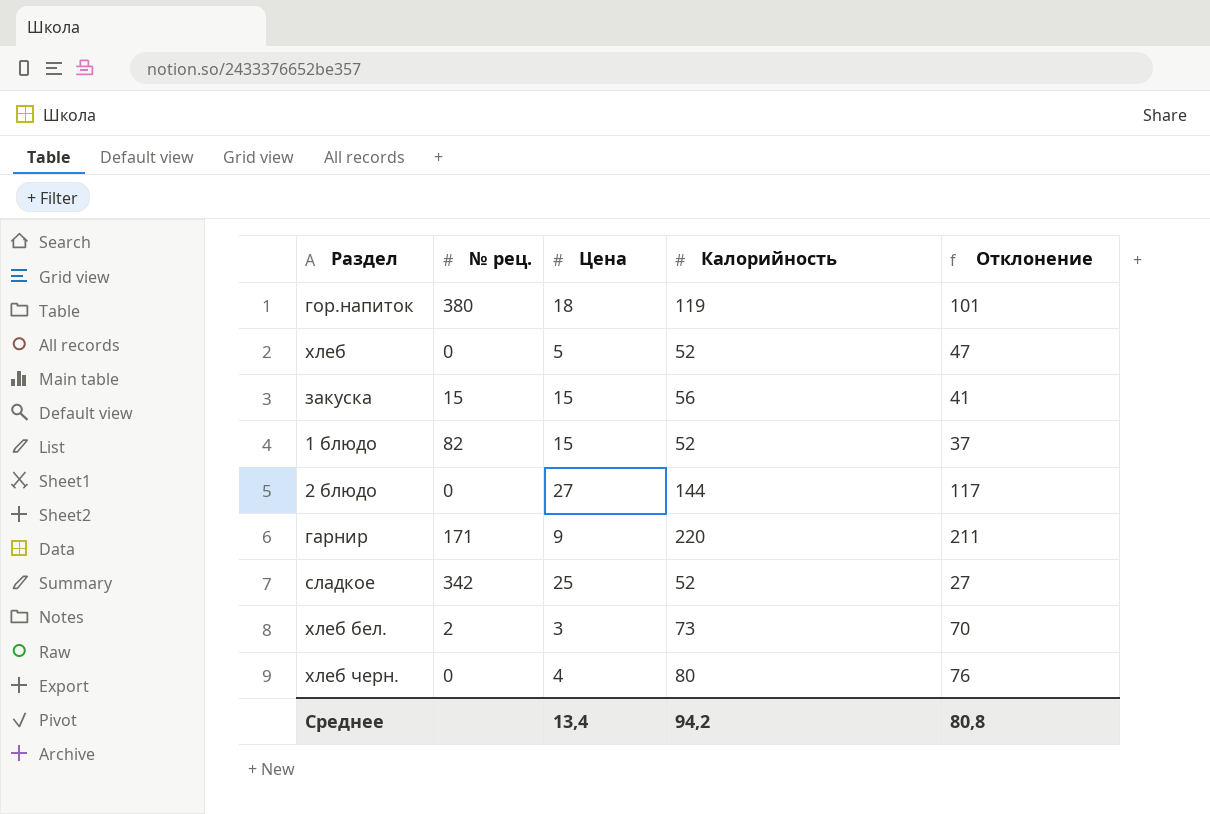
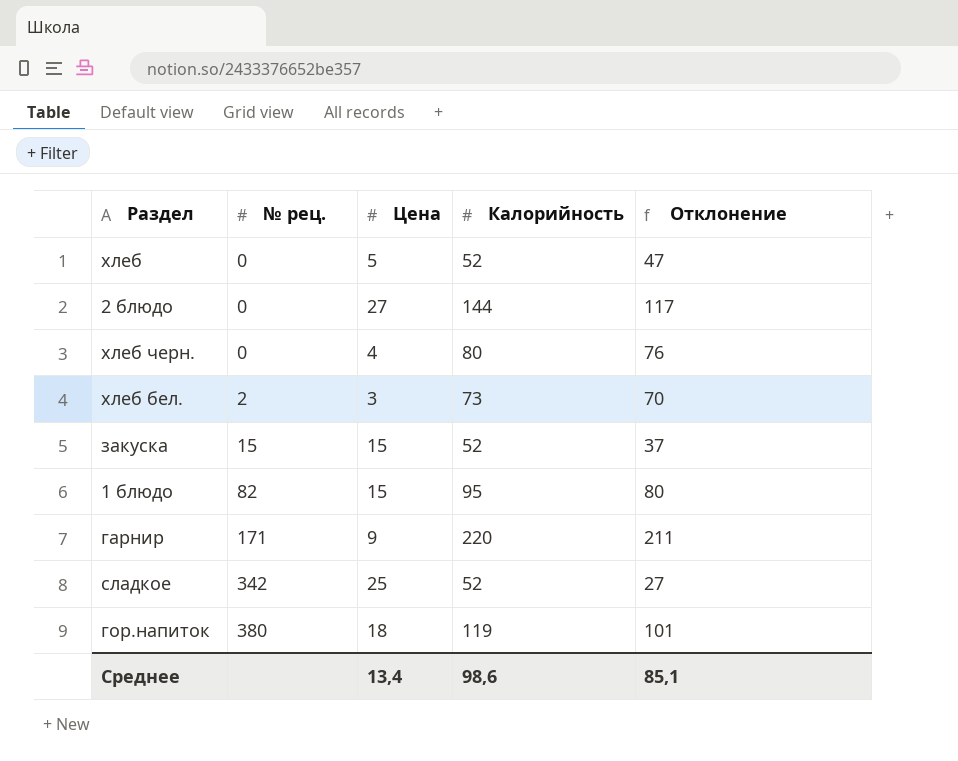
row order: none -> № рец. ascending
закуска | Калорийность: 56 -> 52
закуска | Отклонение: 41 -> 37
1 блюдо | Калорийность: 52 -> 95
1 блюдо | Отклонение: 37 -> 80
Среднее | Калорийность: 94,2 -> 98,6
Среднее | Отклонение: 80,8 -> 85,1

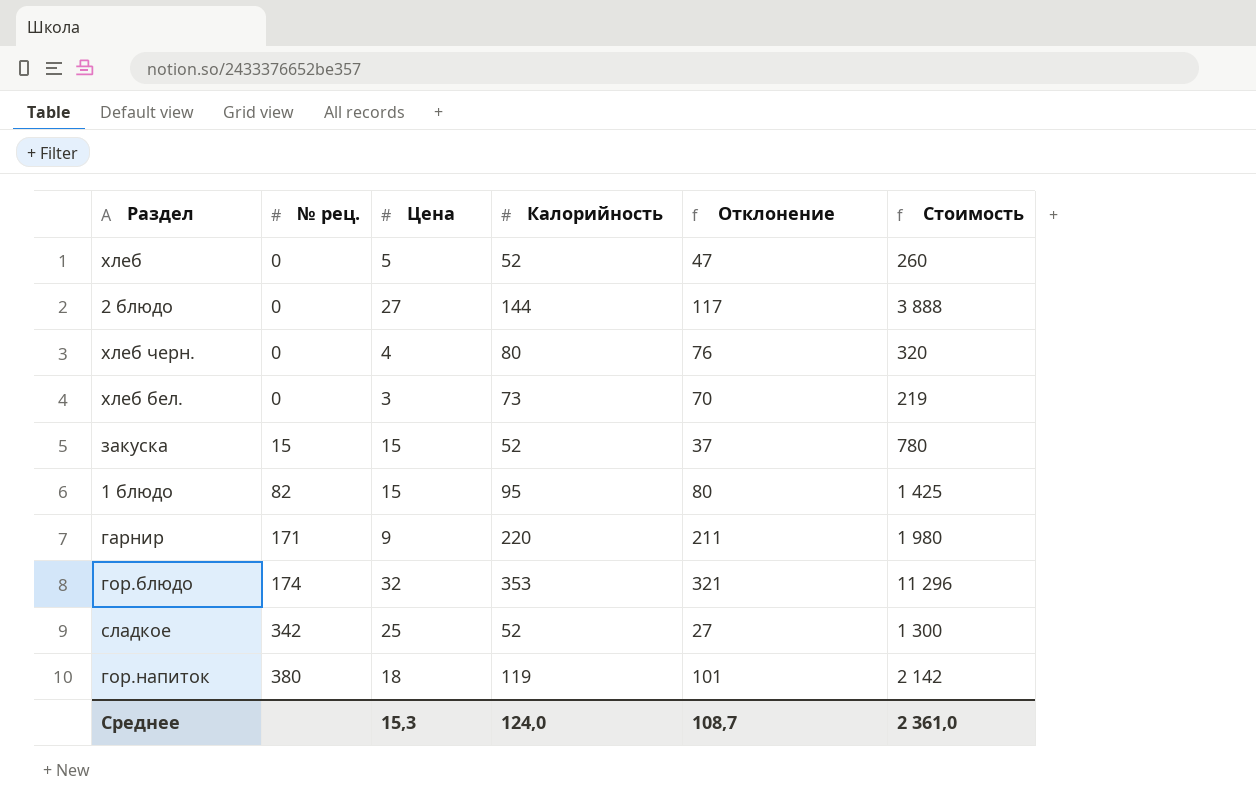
column Стоимость | formula: none -> [Цена] * [Калорийность]
хлеб бел. | № рец.: 2 -> 0
row гор.блюдо: none -> 174 | 32 | 353 | 321 | 11 296
Среднее | Цена: 13,4 -> 15,3
Среднее | Калорийность: 98,6 -> 124,0
Среднее | Отклонение: 85,1 -> 108,7

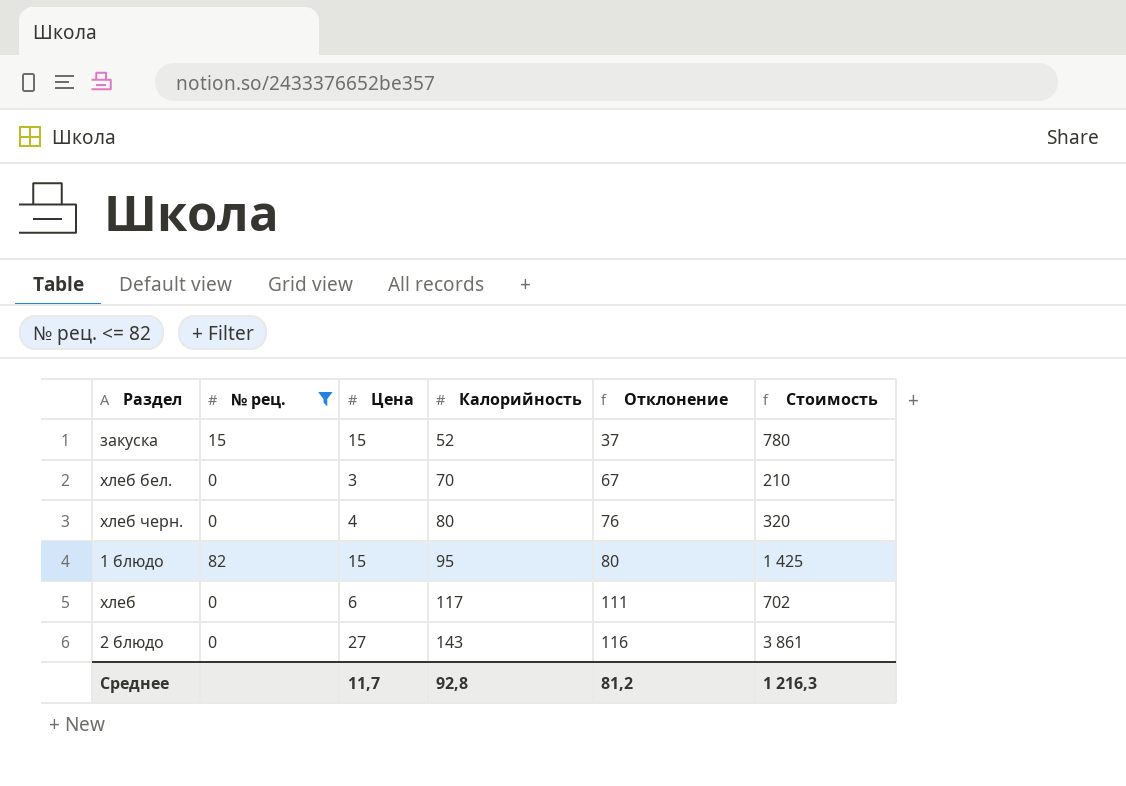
filter: none -> № рец. <= 82
row order: № рец. ascending -> Калорийность ascending
хлеб бел. | Калорийность: 73 -> 70
хлеб бел. | Отклонение: 70 -> 67
хлеб бел. | Стоимость: 219 -> 210
хлеб | Цена: 5 -> 6
хлеб | Калорийность: 52 -> 117
хлеб | Отклонение: 47 -> 111
хлеб | Стоимость: 260 -> 702
2 блюдо | Калорийность: 144 -> 143
2 блюдо | Отклонение: 117 -> 116
2 блюдо | Стоимость: 3 888 -> 3 861
Среднее | Цена: 15,3 -> 11,7
Среднее | Калорийность: 124,0 -> 92,8
Среднее | Отклонение: 108,7 -> 81,2
Среднее | Стоимость: 2 361,0 -> 1 216,3

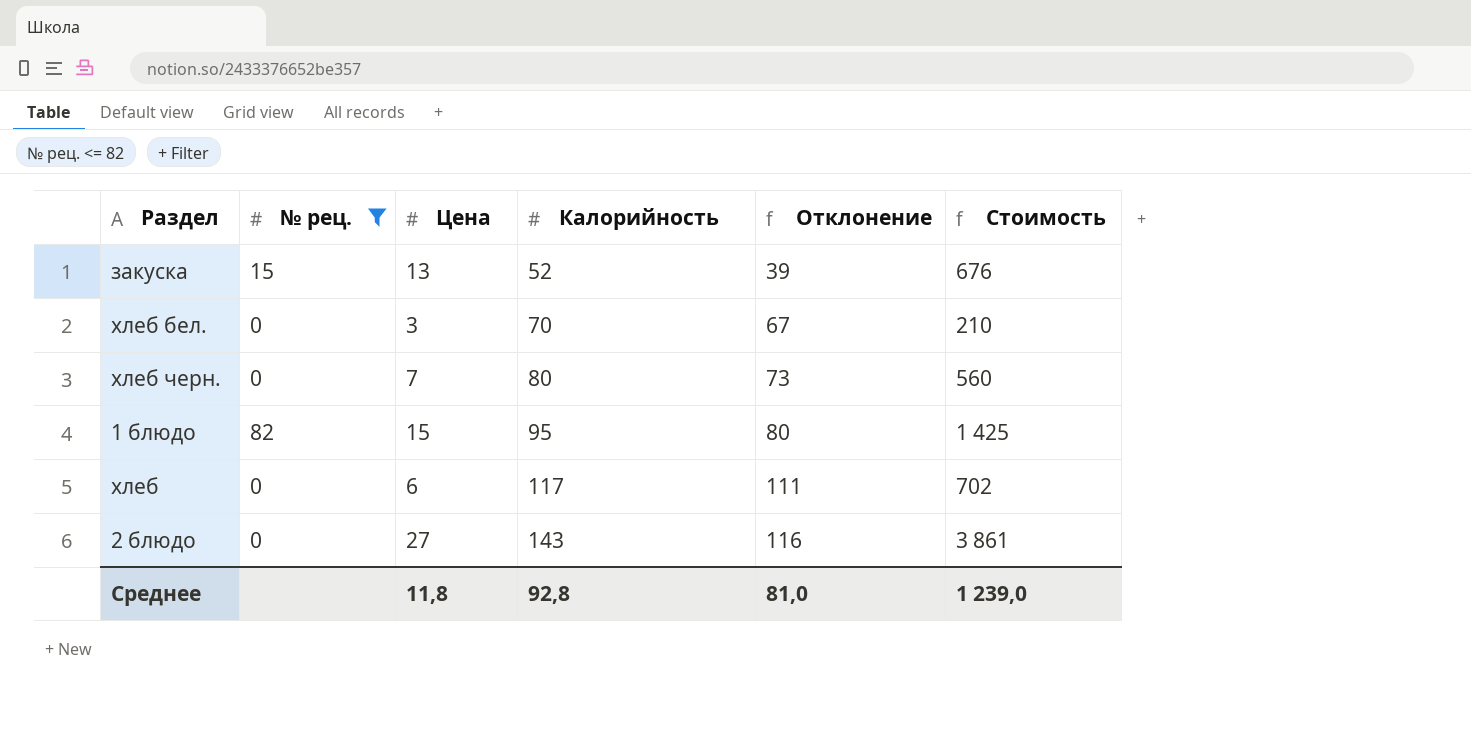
закуска | Цена: 15 -> 13
закуска | Отклонение: 37 -> 39
закуска | Стоимость: 780 -> 676
хлеб черн. | Цена: 4 -> 7
хлеб черн. | Отклонение: 76 -> 73
хлеб черн. | Стоимость: 320 -> 560
Среднее | Цена: 11,7 -> 11,8
Среднее | Отклонение: 81,2 -> 81,0
Среднее | Стоимость: 1 216,3 -> 1 239,0

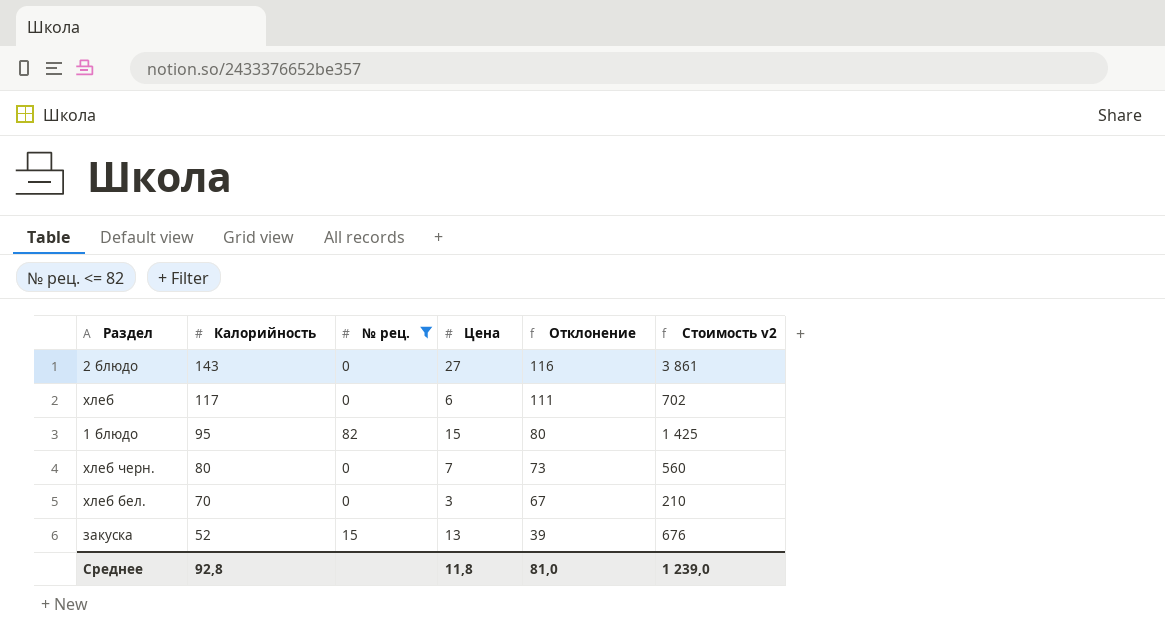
row order: Калорийность ascending -> Калорийность descending
column Калорийность | position: 4 -> 2
column name: Стоимость -> Стоимость v2

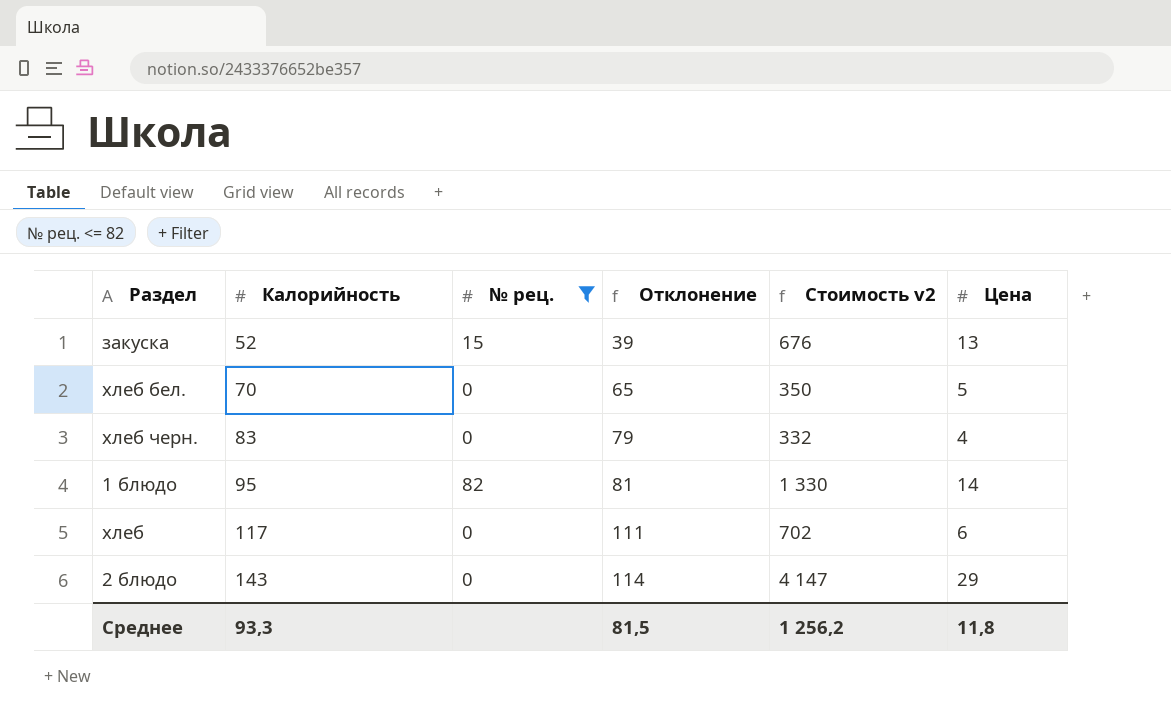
row order: Калорийность descending -> Калорийность ascending
column Цена | position: 4 -> 6
хлеб бел. | Отклонение: 67 -> 65
хлеб бел. | Стоимость v2: 210 -> 350
хлеб бел. | Цена: 3 -> 5
хлеб черн. | Калорийность: 80 -> 83
хлеб черн. | Отклонение: 73 -> 79
хлеб черн. | Стоимость v2: 560 -> 332
хлеб черн. | Цена: 7 -> 4
1 блюдо | Отклонение: 80 -> 81
1 блюдо | Стоимость v2: 1 425 -> 1 330
1 блюдо | Цена: 15 -> 14
2 блюдо | Отклонение: 116 -> 114
2 блюдо | Стоимость v2: 3 861 -> 4 147
2 блюдо | Цена: 27 -> 29
Среднее | Калорийность: 92,8 -> 93,3
Среднее | Отклонение: 81,0 -> 81,5
Среднее | Стоимость v2: 1 239,0 -> 1 256,2

